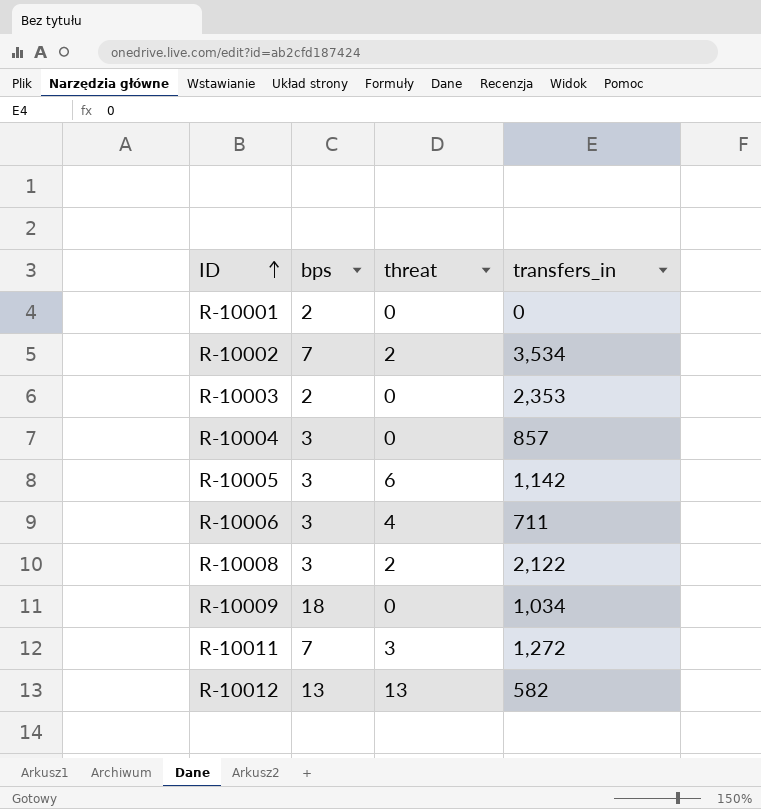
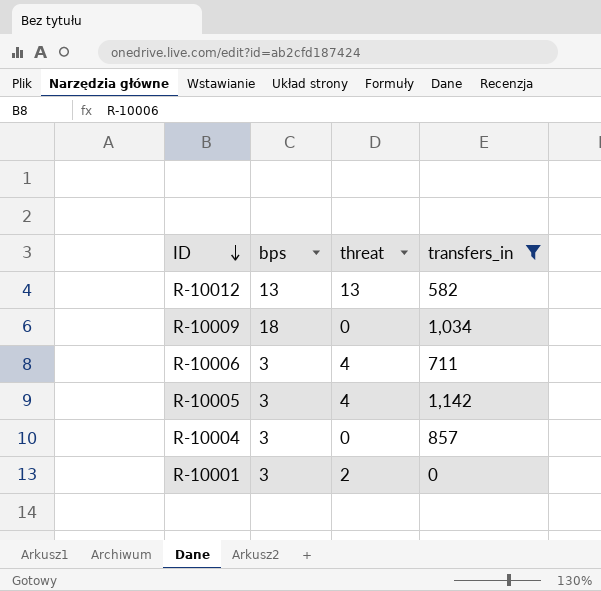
filter: none -> transfers_in <= 1,142
row order: ID ascending -> ID descending
R-10005 | threat: 6 -> 4
R-10001 | bps: 2 -> 3
R-10001 | threat: 0 -> 2

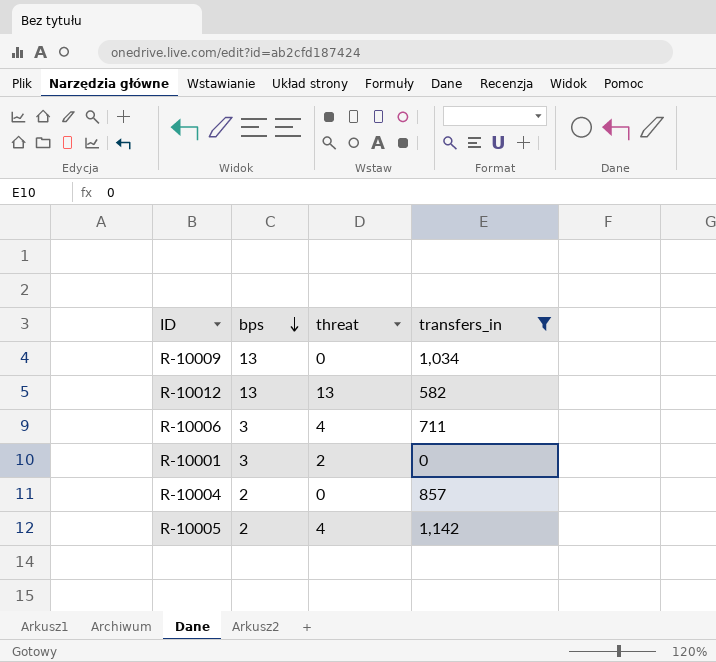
row order: ID descending -> bps descending
R-10009 | bps: 18 -> 13
R-10004 | bps: 3 -> 2
R-10005 | bps: 3 -> 2

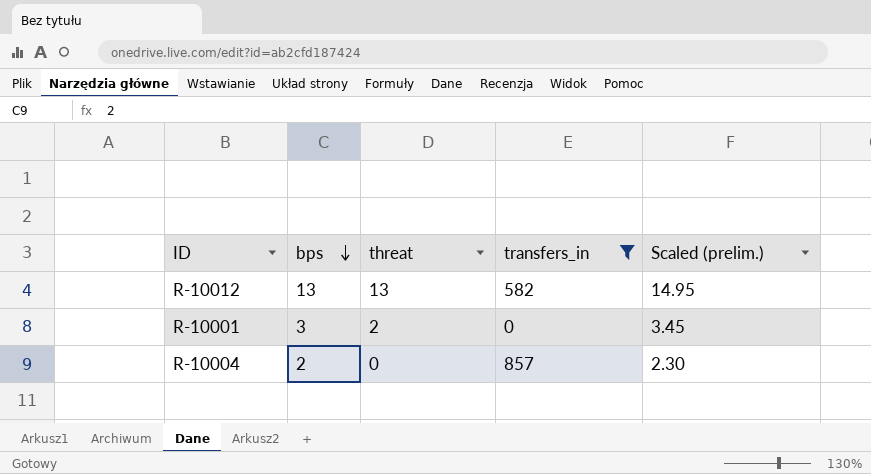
column Scaled (prelim.) | formula: none -> [bps] * 1.15
row R-10009: 13 | 0 | 1,034 -> none
row R-10006: 3 | 4 | 711 -> none
row R-10005: 2 | 4 | 1,142 -> none

